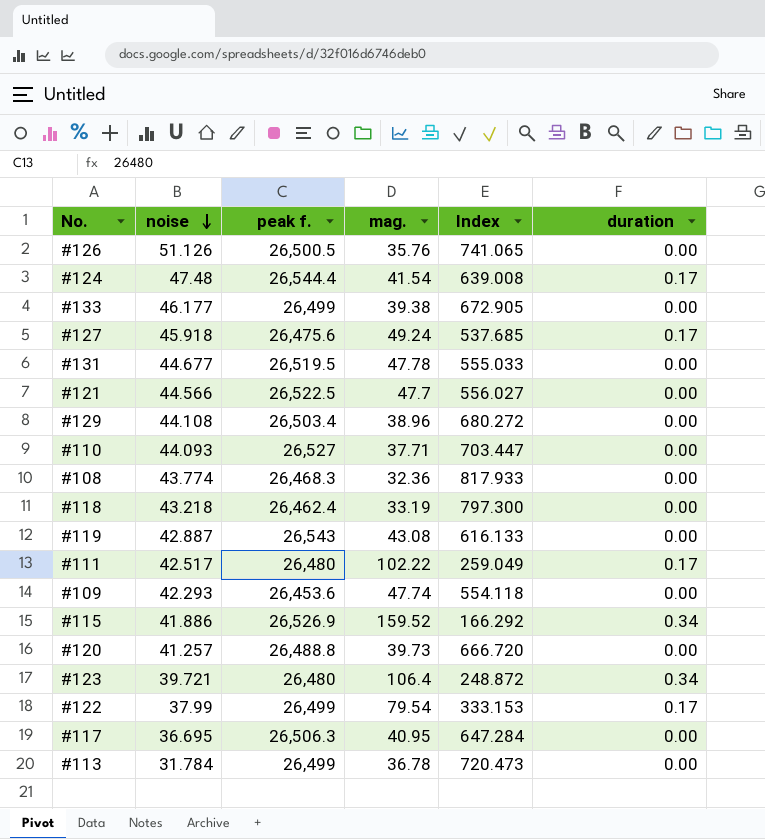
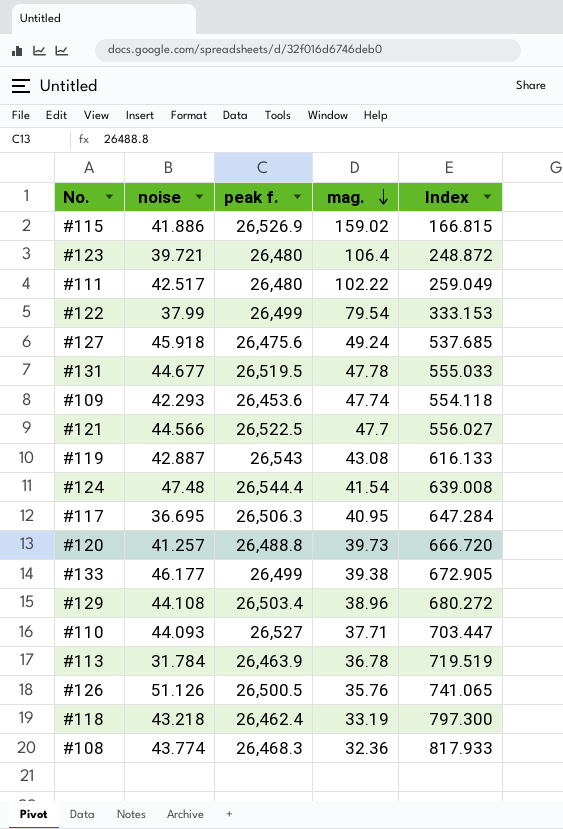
row order: noise descending -> mag. descending
column duration | position: 6 -> none
#115 | mag.: 159.52 -> 159.02
#115 | Index: 166.292 -> 166.815
#113 | peak f.: 26,499 -> 26,463.9
#113 | Index: 720.473 -> 719.519

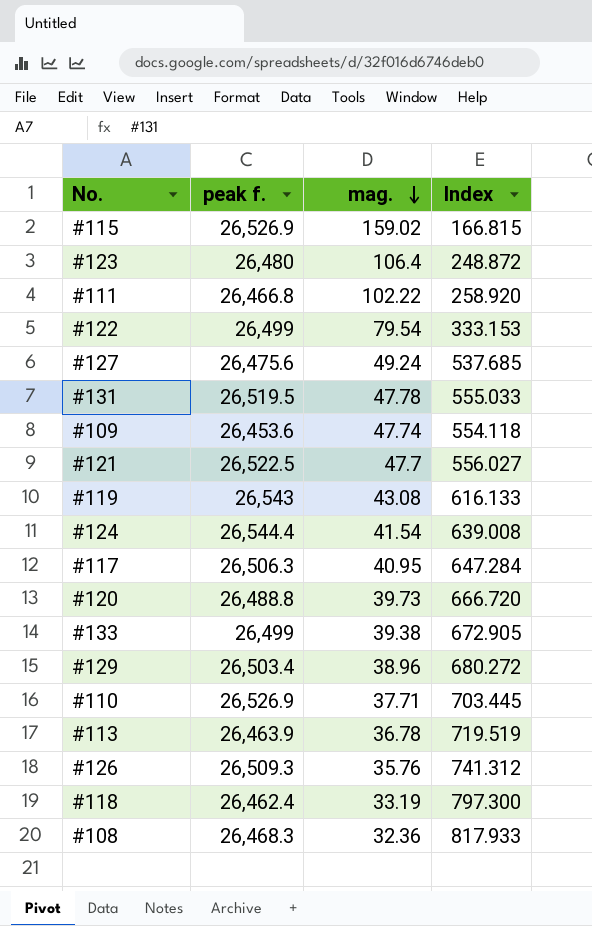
column noise | position: 2 -> none
#111 | peak f.: 26,480 -> 26,466.8
#111 | Index: 259.049 -> 258.920
#110 | peak f.: 26,527 -> 26,526.9
#110 | Index: 703.447 -> 703.445
#126 | peak f.: 26,500.5 -> 26,509.3
#126 | Index: 741.065 -> 741.312

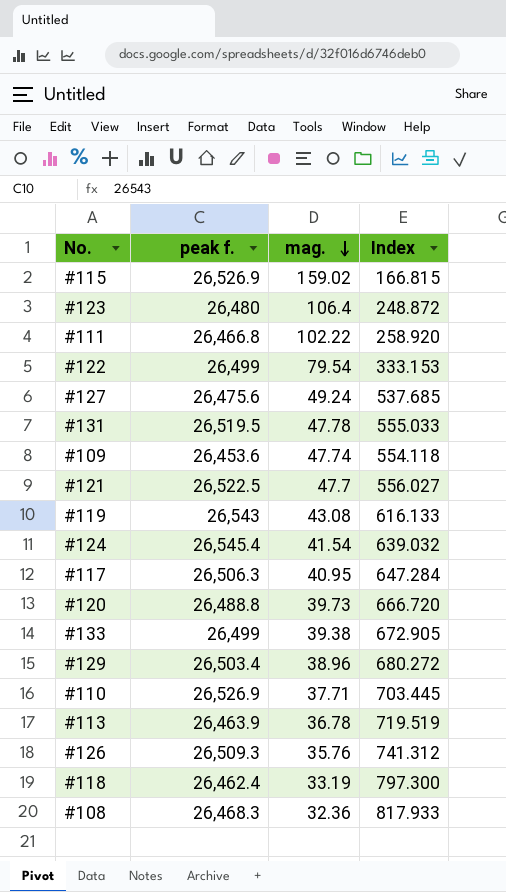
#124 | peak f.: 26,544.4 -> 26,545.4
#124 | Index: 639.008 -> 639.032

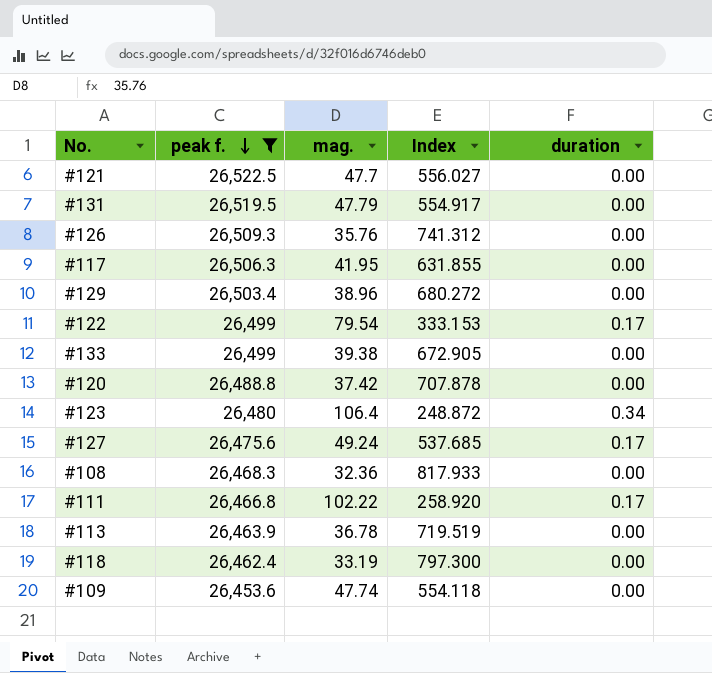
filter: none -> peak f. <= 26,522.5
row order: mag. descending -> peak f. descending
column duration | position: none -> 5
#131 | mag.: 47.78 -> 47.79
#131 | Index: 555.033 -> 554.917
#117 | mag.: 40.95 -> 41.95
#117 | Index: 647.284 -> 631.855
#120 | mag.: 39.73 -> 37.42
#120 | Index: 666.720 -> 707.878

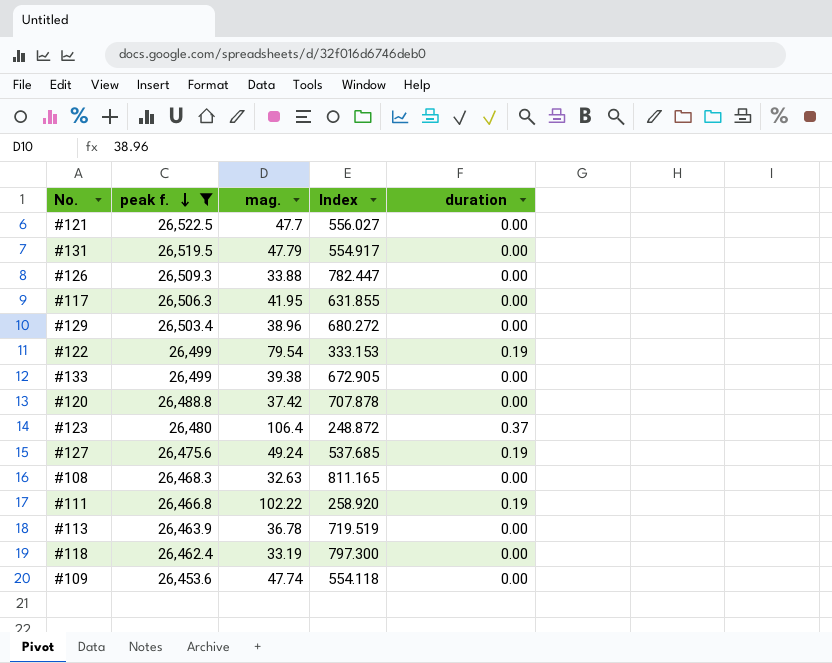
#126 | mag.: 35.76 -> 33.88
#126 | Index: 741.312 -> 782.447
#122 | duration: 0.17 -> 0.19
#123 | duration: 0.34 -> 0.37
#127 | duration: 0.17 -> 0.19
#108 | mag.: 32.36 -> 32.63
#108 | Index: 817.933 -> 811.165
#111 | duration: 0.17 -> 0.19

